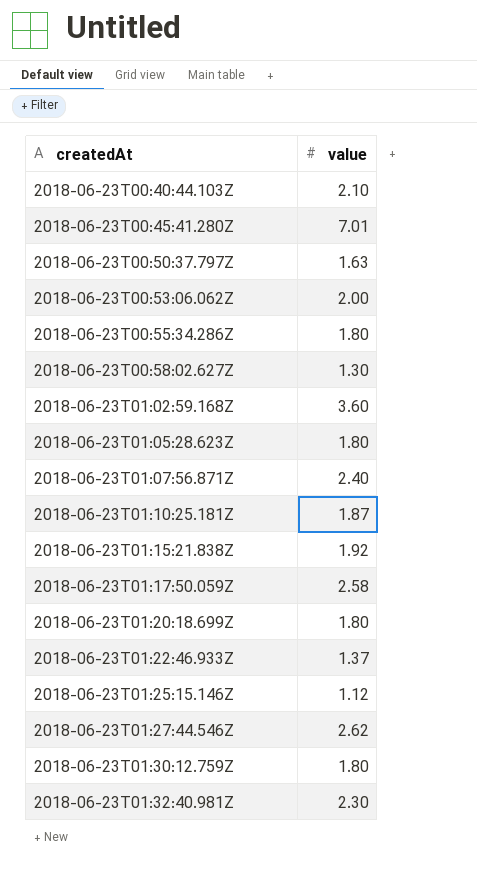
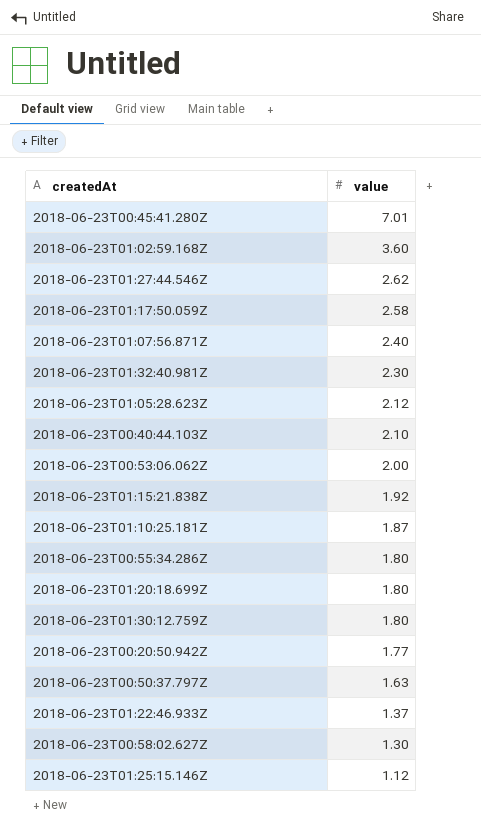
row order: createdAt ascending -> value descending
2018-06-23T01:05:28.623Z | value: 1.80 -> 2.12
row 2018-06-23T00:20:50.942Z: none -> 1.77

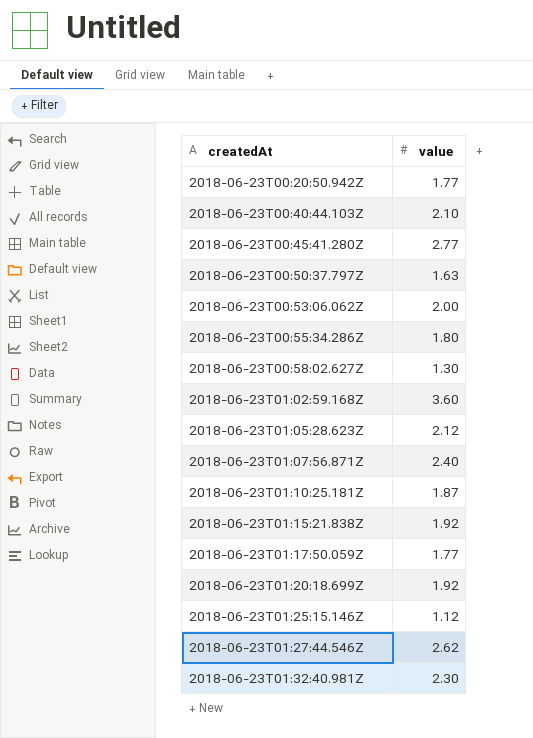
row order: value descending -> createdAt ascending
row 2018-06-23T01:30:12.759Z: 1.80 -> none
row 2018-06-23T01:22:46.933Z: 1.37 -> none
2018-06-23T00:45:41.280Z | value: 7.01 -> 2.77
2018-06-23T01:17:50.059Z | value: 2.58 -> 1.77
2018-06-23T01:20:18.699Z | value: 1.80 -> 1.92

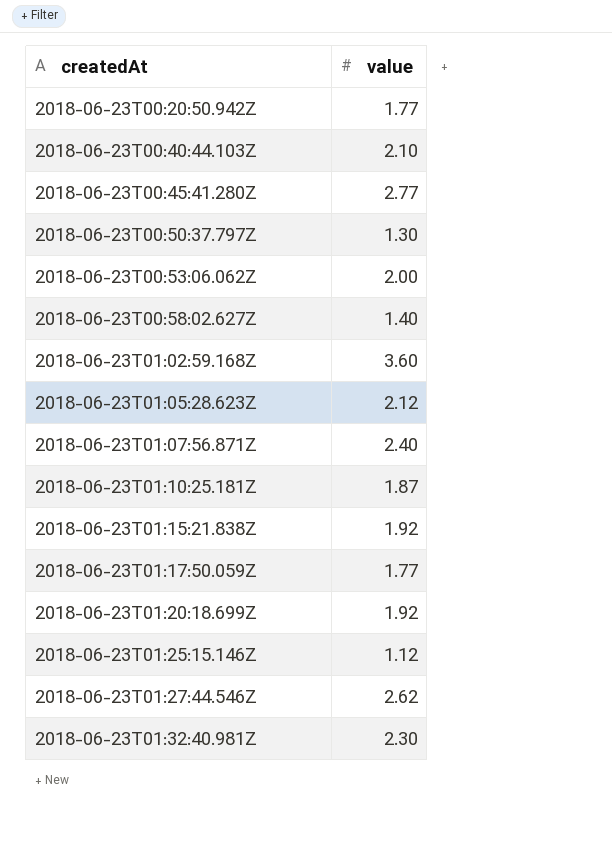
row 2018-06-23T00:55:34.286Z: 1.80 -> none
2018-06-23T00:50:37.797Z | value: 1.63 -> 1.30
2018-06-23T00:58:02.627Z | value: 1.30 -> 1.40

